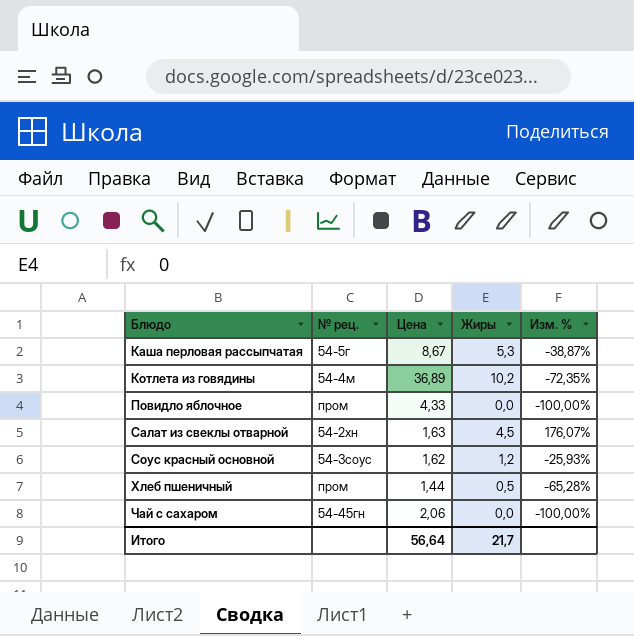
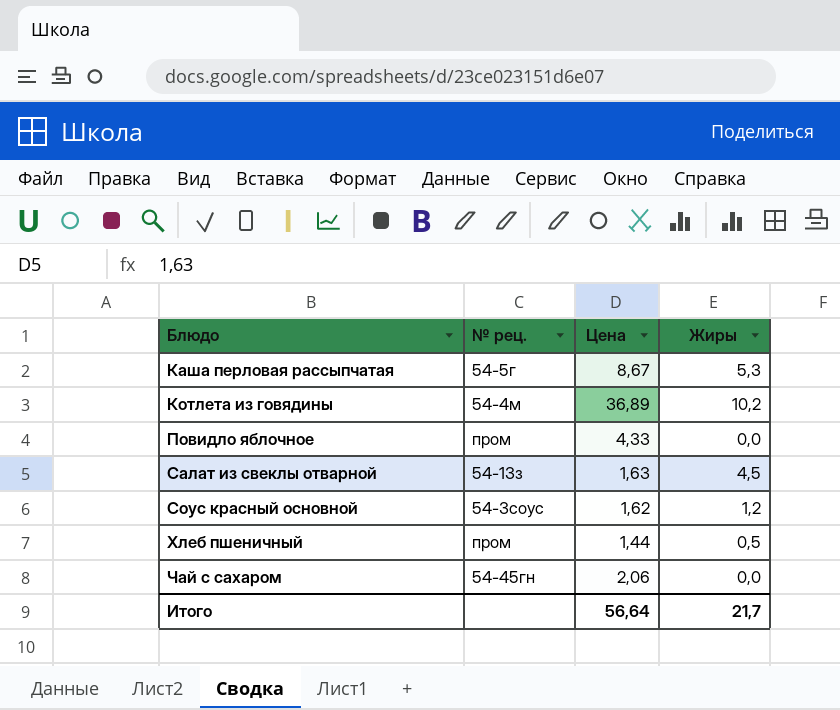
column Изм. % | formula: ([Жиры] - [Цена]) / [Цена] -> none
Салат из свеклы отварной | № рец.: 54-2хн -> 54-13з

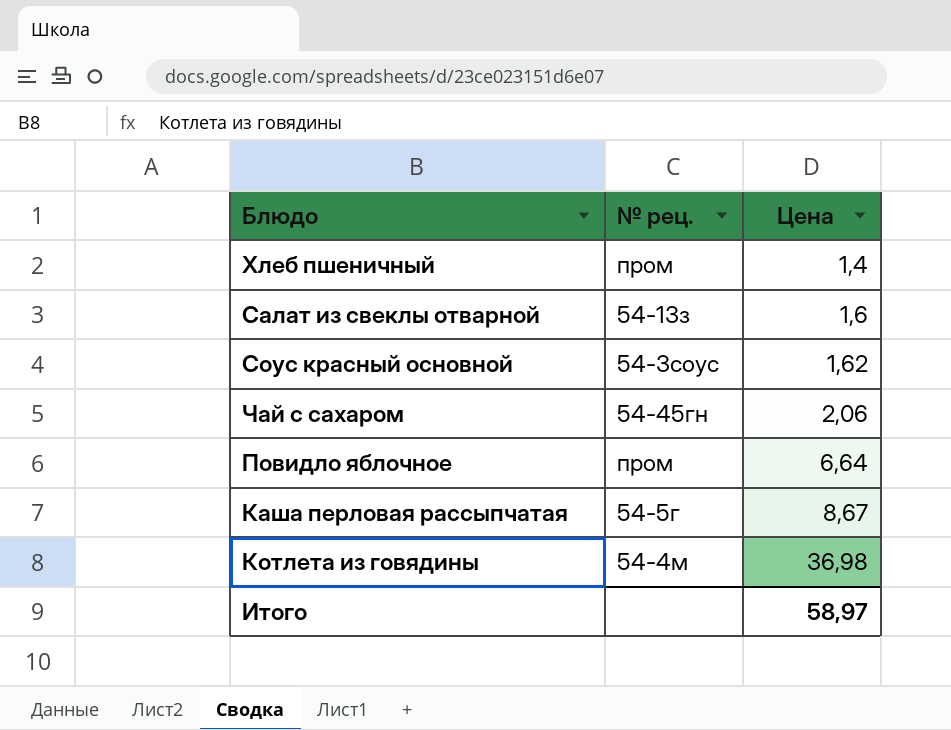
row order: Блюдо ascending -> Цена ascending
column Жиры | position: 4 -> none
Хлеб пшеничный | Цена: 1,44 -> 1,4
Салат из свеклы отварной | Цена: 1,63 -> 1,6
Повидло яблочное | Цена: 4,33 -> 6,64
Котлета из говядины | Цена: 36,89 -> 36,98
Итого | Цена: 56,64 -> 58,97

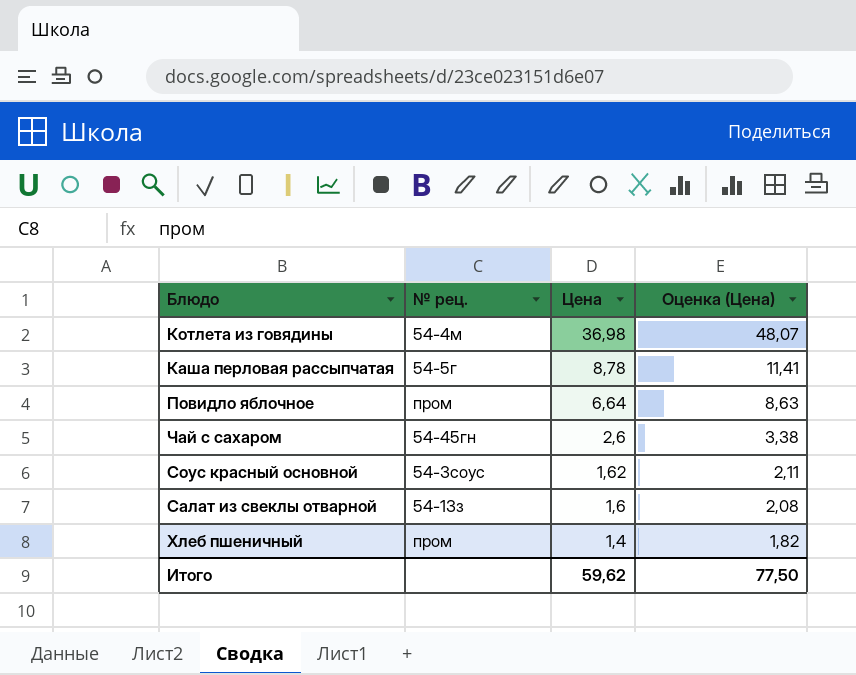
row order: Цена ascending -> Цена descending
column Оценка (Цена) | formula: none -> [Цена] * 1,3
Каша перловая рассыпчатая | Цена: 8,67 -> 8,78
Чай с сахаром | Цена: 2,06 -> 2,6
Итого | Цена: 58,97 -> 59,62

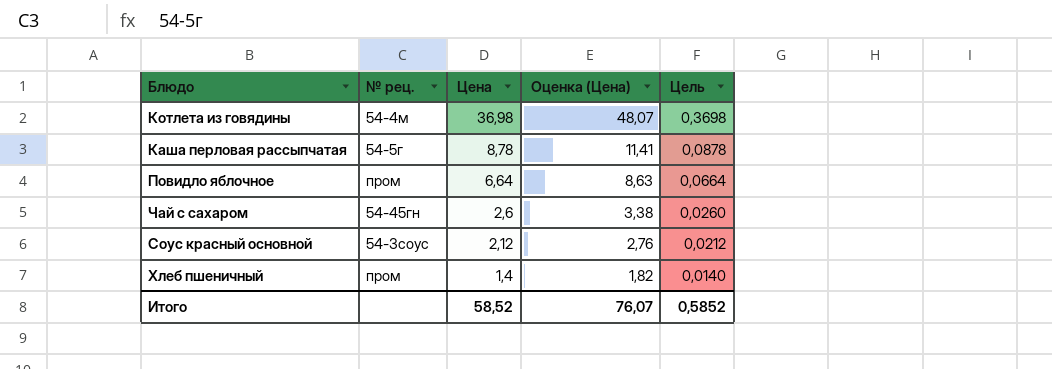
column Цель | formula: none -> [Цена] * 0,01
row Салат из свеклы отварной: 54-13з | 1,6 | 2,08 -> none
Соус красный основной | Цена: 1,62 -> 2,12
Соус красный основной | Оценка (Цена): 2,11 -> 2,76
Итого | Цена: 59,62 -> 58,52
Итого | Оценка (Цена): 77,50 -> 76,07

